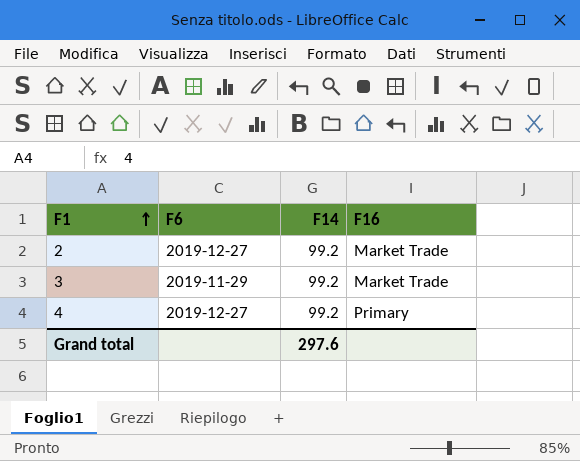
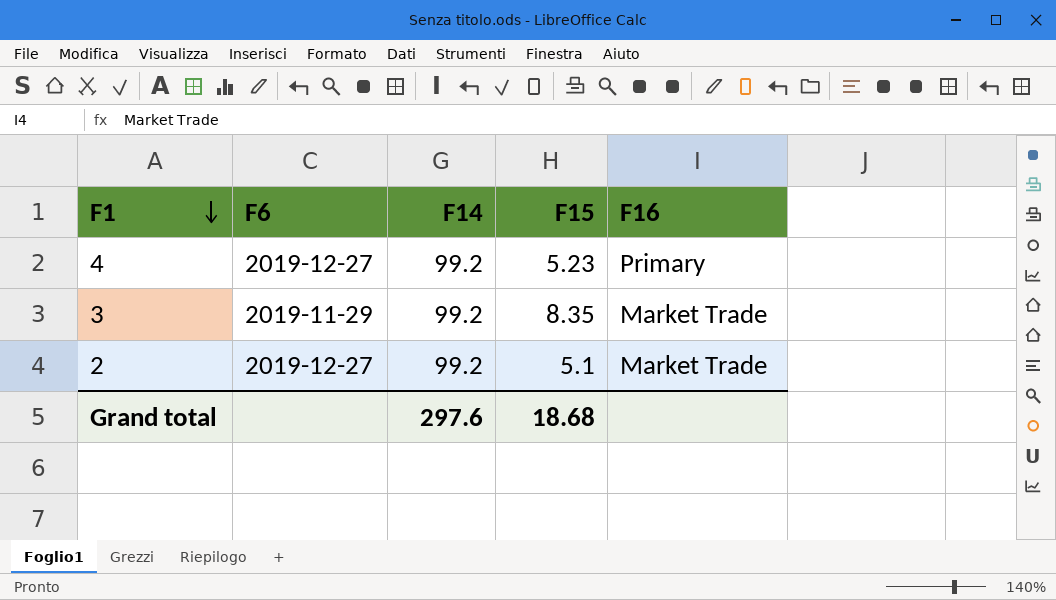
row order: F1 ascending -> F1 descending
column F15 | position: none -> 4

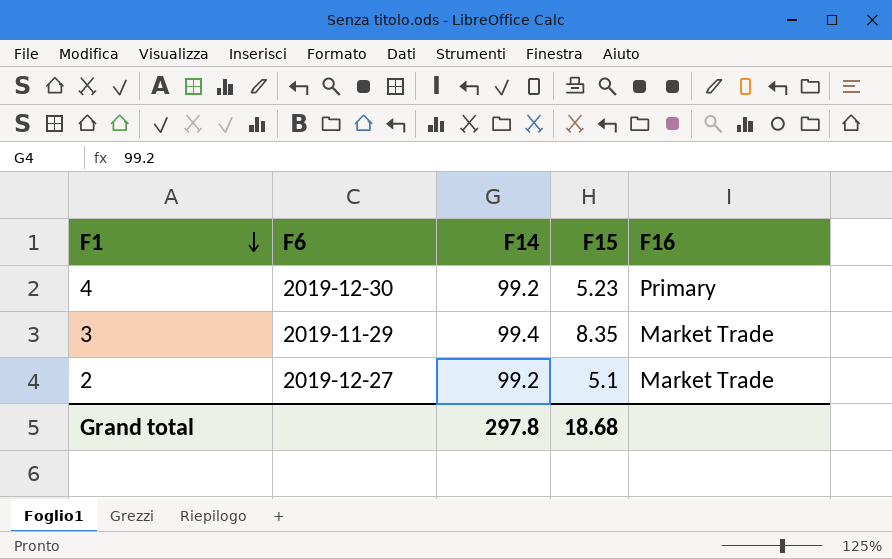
4 | F6: 2019-12-27 -> 2019-12-30
3 | F14: 99.2 -> 99.4
Grand total | F14: 297.6 -> 297.8

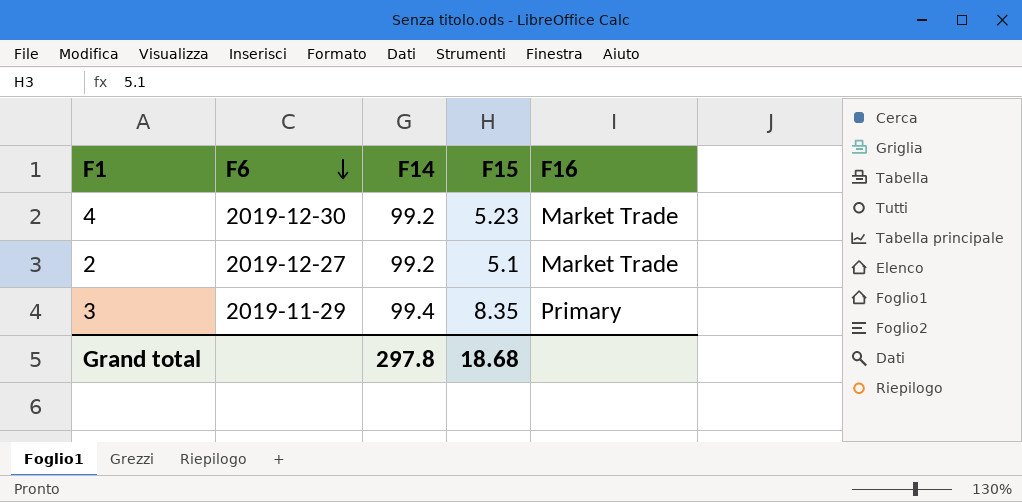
row order: F1 descending -> F6 descending
4 | F16: Primary -> Market Trade
3 | F16: Market Trade -> Primary

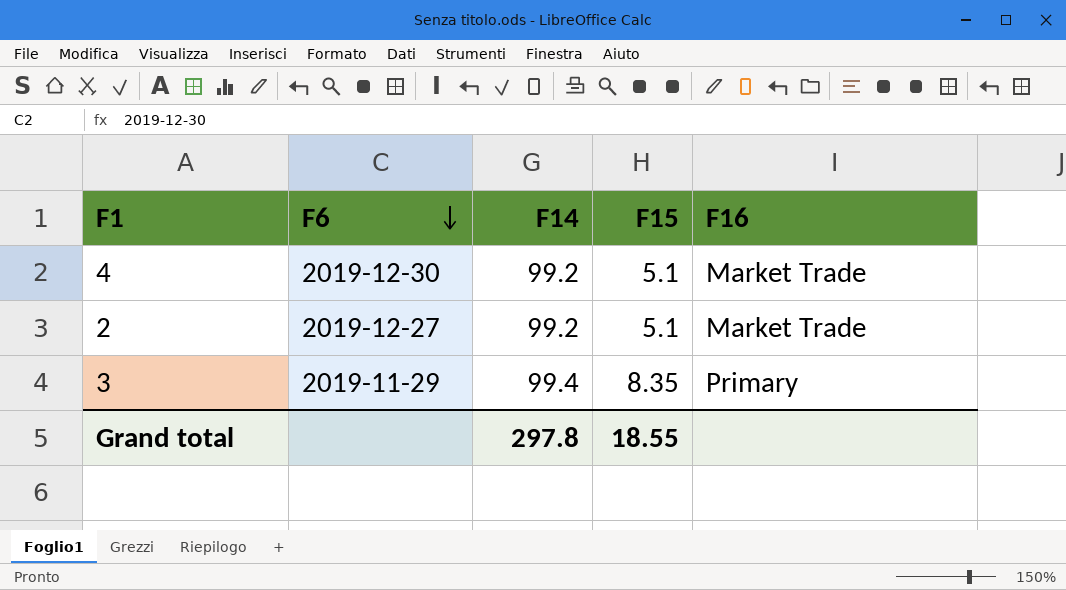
4 | F15: 5.23 -> 5.1
Grand total | F15: 18.68 -> 18.55

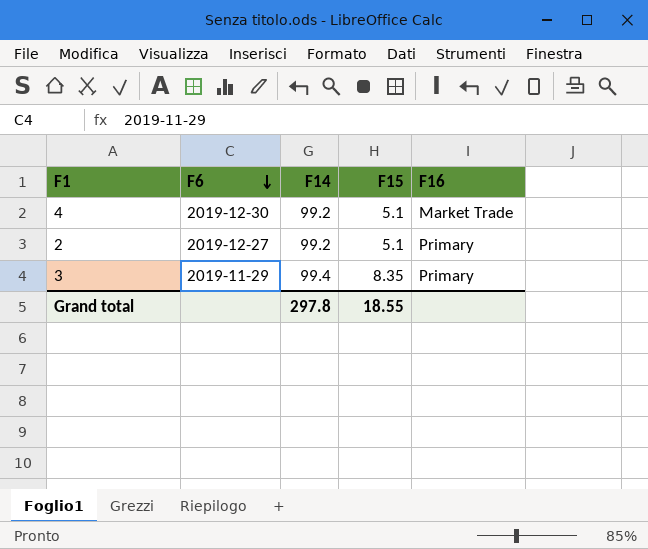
2 | F16: Market Trade -> Primary

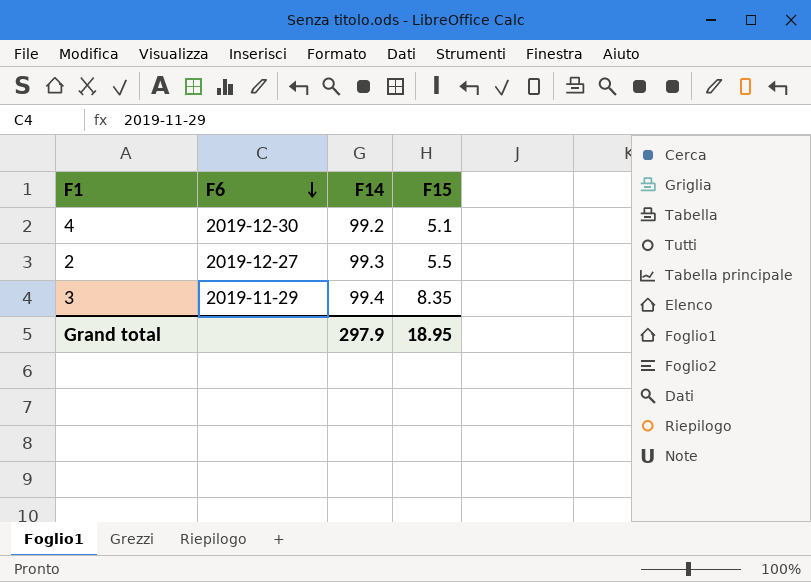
column F16 | position: 5 -> none
2 | F14: 99.2 -> 99.3
2 | F15: 5.1 -> 5.5
Grand total | F14: 297.8 -> 297.9
Grand total | F15: 18.55 -> 18.95

